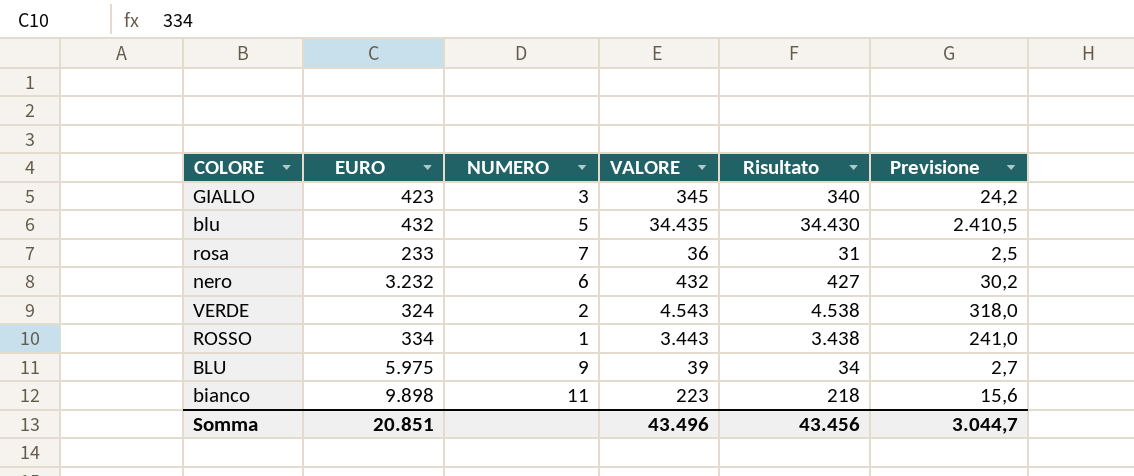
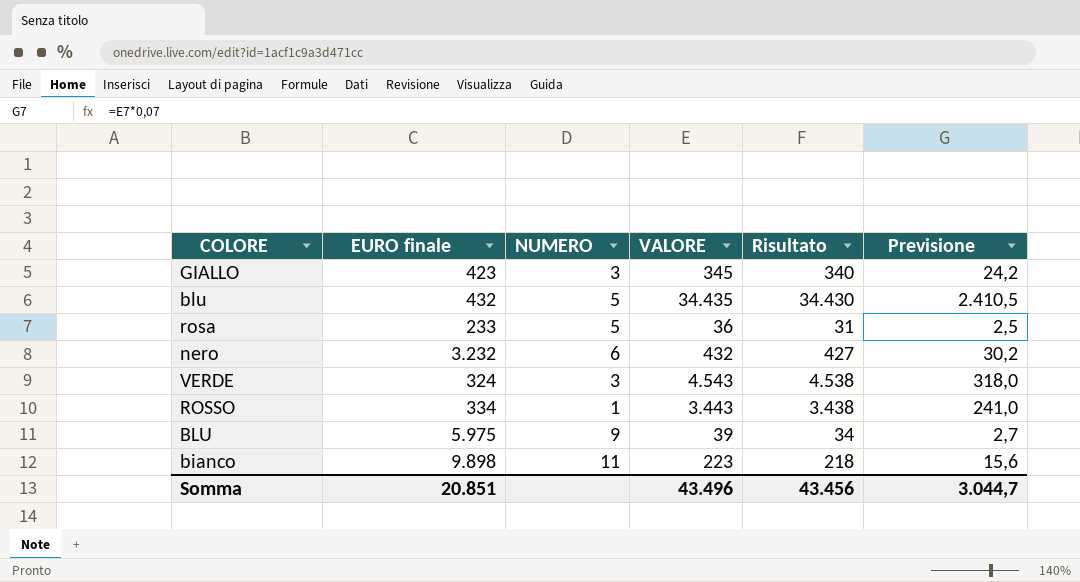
column name: EURO -> EURO finale
rosa | NUMERO: 7 -> 5
VERDE | NUMERO: 2 -> 3

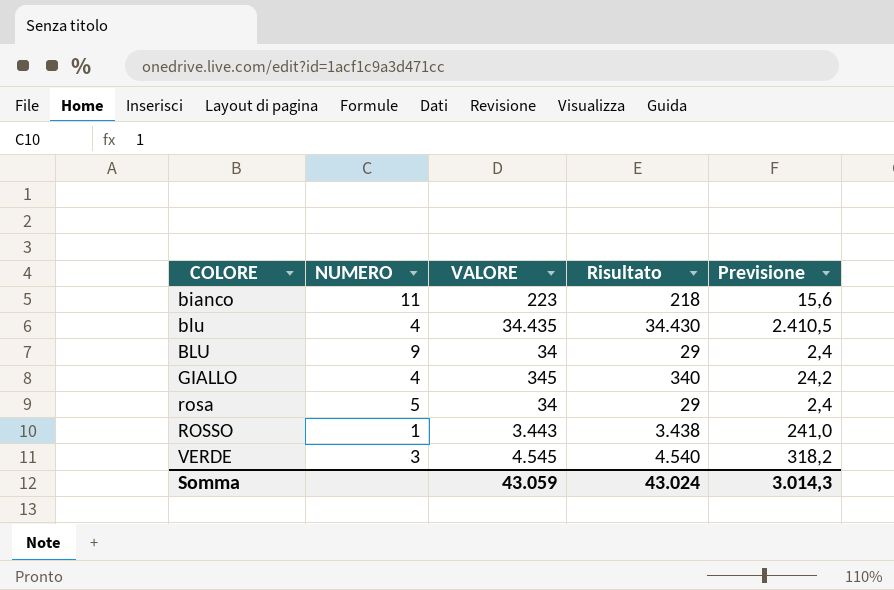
row order: none -> COLORE ascending
column EURO finale | position: 2 -> none
row nero: 3.232 | 6 | 432 | 427 | 30,2 -> none
blu | NUMERO: 5 -> 4
BLU | VALORE: 39 -> 34
BLU | Risultato: 34 -> 29
BLU | Previsione: 2,7 -> 2,4
GIALLO | NUMERO: 3 -> 4
rosa | VALORE: 36 -> 34
rosa | Risultato: 31 -> 29
rosa | Previsione: 2,5 -> 2,4
VERDE | VALORE: 4.543 -> 4.545
VERDE | Risultato: 4.538 -> 4.540
VERDE | Previsione: 318,0 -> 318,2
Somma | VALORE: 43.496 -> 43.059
Somma | Risultato: 43.456 -> 43.024
Somma | Previsione: 3.044,7 -> 3.014,3

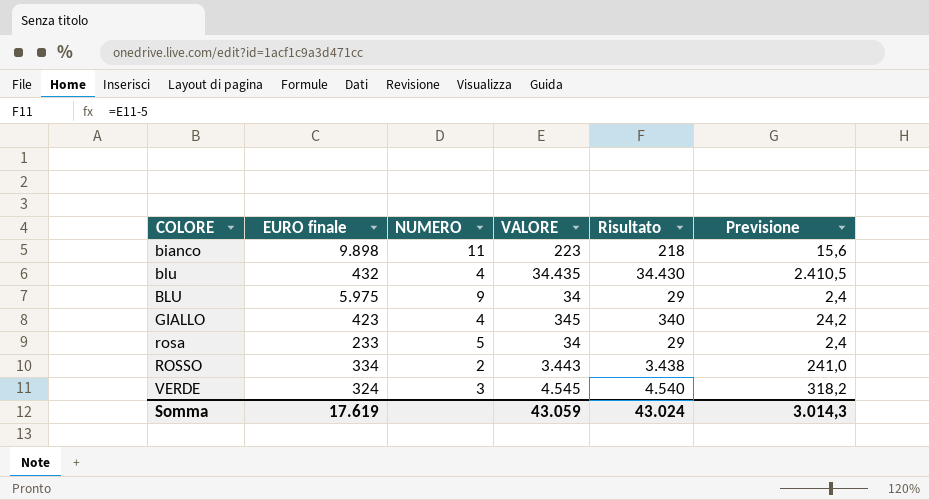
column EURO finale | position: none -> 2
ROSSO | NUMERO: 1 -> 2

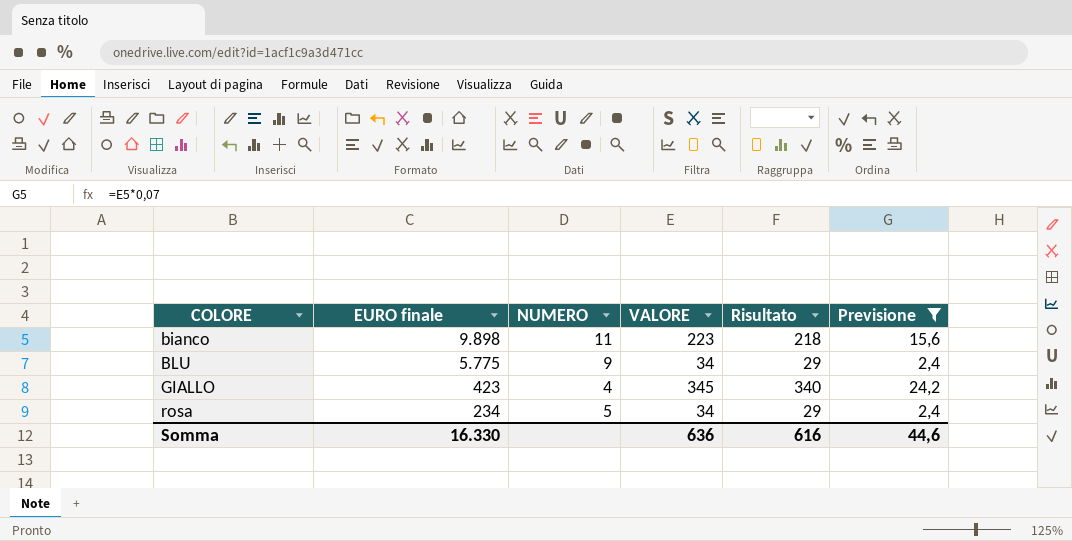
filter: none -> Previsione <= 24,2
BLU | EURO finale: 5.975 -> 5.775
rosa | EURO finale: 233 -> 234
Somma | EURO finale: 17.619 -> 16.330
Somma | VALORE: 43.059 -> 636
Somma | Risultato: 43.024 -> 616
Somma | Previsione: 3.014,3 -> 44,6

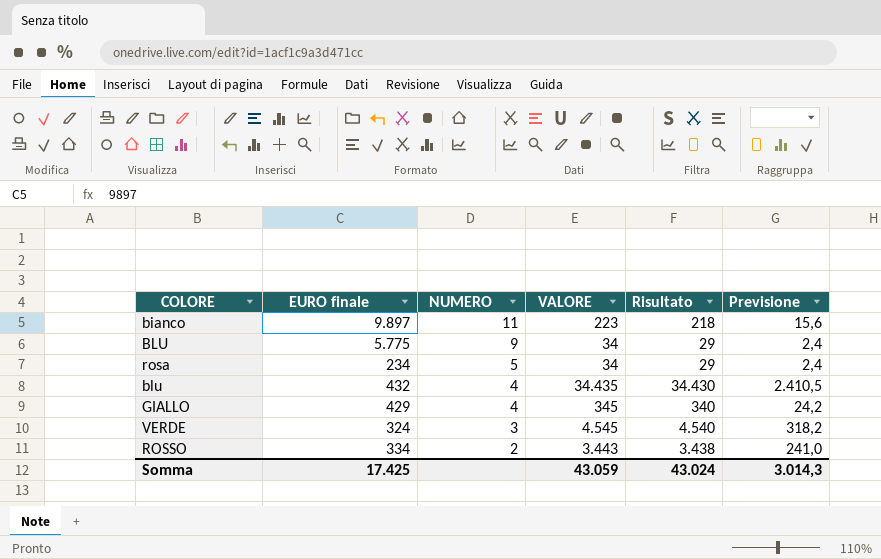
filter: Previsione <= 24,2 -> none
row order: COLORE ascending -> NUMERO descending
bianco | EURO finale: 9.898 -> 9.897
GIALLO | EURO finale: 423 -> 429
Somma | EURO finale: 16.330 -> 17.425
Somma | VALORE: 636 -> 43.059
Somma | Risultato: 616 -> 43.024
Somma | Previsione: 44,6 -> 3.014,3

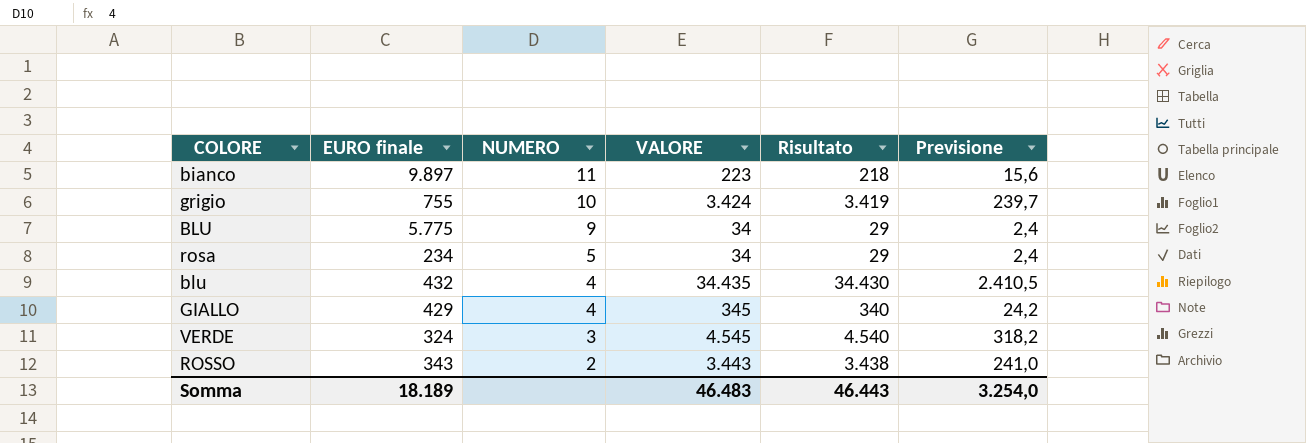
row grigio: none -> 755 | 10 | 3.424 | 3.419 | 239,7
ROSSO | EURO finale: 334 -> 343
Somma | EURO finale: 17.425 -> 18.189
Somma | VALORE: 43.059 -> 46.483
Somma | Risultato: 43.024 -> 46.443
Somma | Previsione: 3.014,3 -> 3.254,0

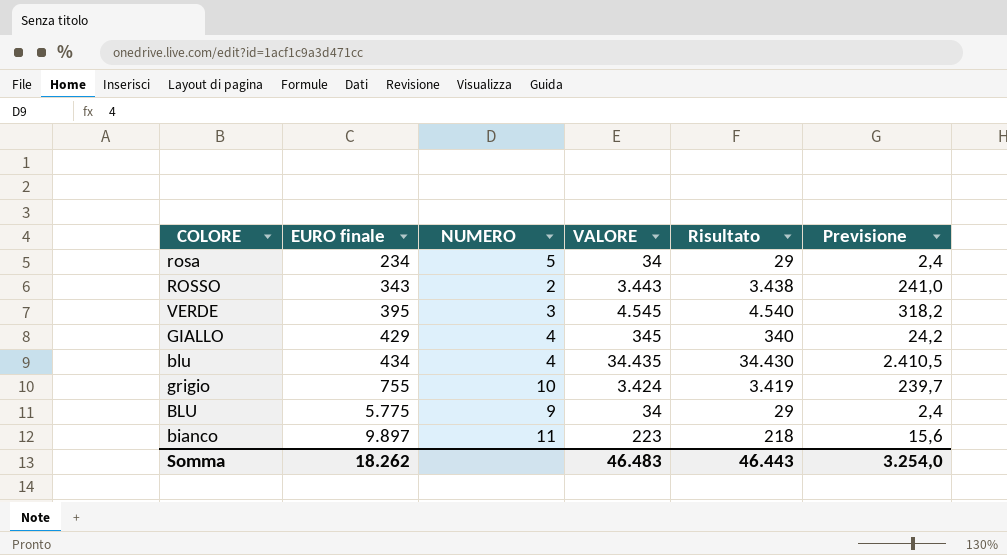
row order: NUMERO descending -> EURO finale ascending
VERDE | EURO finale: 324 -> 395
blu | EURO finale: 432 -> 434
Somma | EURO finale: 18.189 -> 18.262

